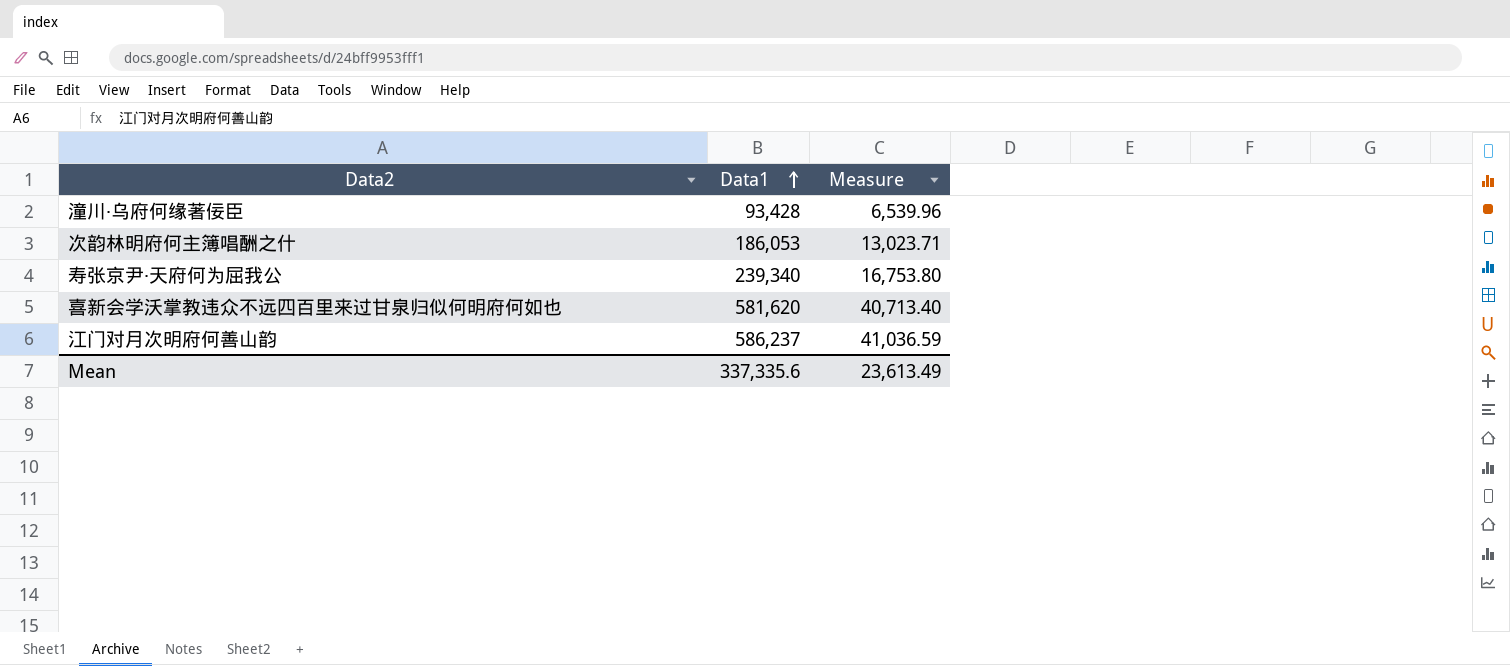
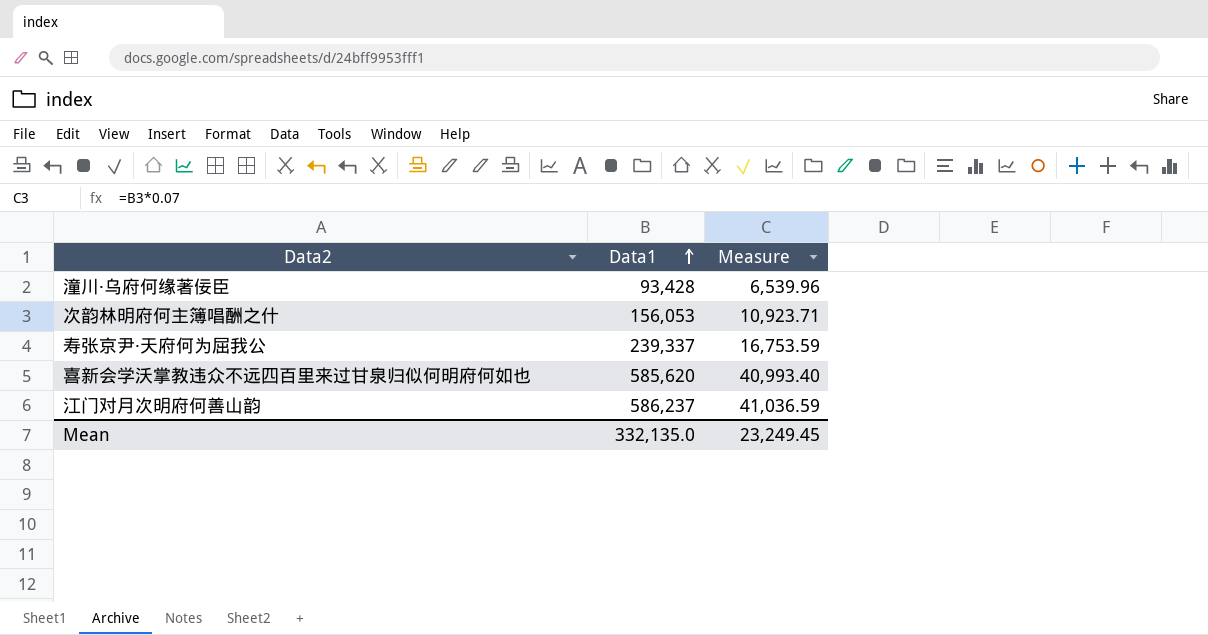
次韵林明府何主簿唱酬之什 | Data1: 186,053 -> 156,053
次韵林明府何主簿唱酬之什 | Measure: 13,023.71 -> 10,923.71
寿张京尹·天府何为屈我公 | Data1: 239,340 -> 239,337
寿张京尹·天府何为屈我公 | Measure: 16,753.80 -> 16,753.59
喜新会学沃掌教违众不远四百里来过甘泉归似何明府何如也 | Data1: 581,620 -> 585,620
喜新会学沃掌教违众不远四百里来过甘泉归似何明府何如也 | Measure: 40,713.40 -> 40,993.40
Mean | Data1: 337,335.6 -> 332,135.0
Mean | Measure: 23,613.49 -> 23,249.45

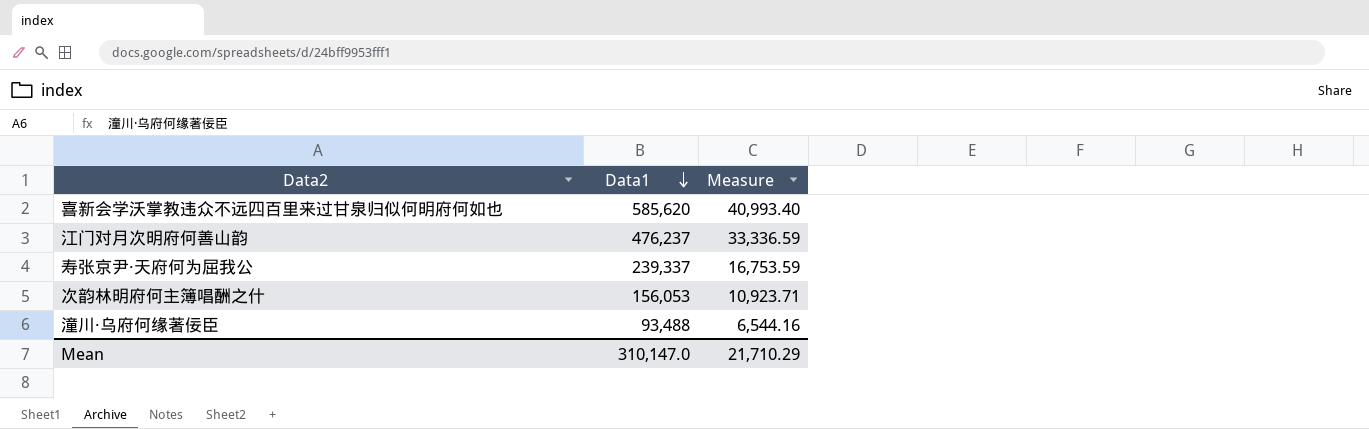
row order: Data1 ascending -> Data1 descending
江门对月次明府何善山韵 | Data1: 586,237 -> 476,237
江门对月次明府何善山韵 | Measure: 41,036.59 -> 33,336.59
潼川·乌府何缘著佞臣 | Data1: 93,428 -> 93,488
潼川·乌府何缘著佞臣 | Measure: 6,539.96 -> 6,544.16
Mean | Data1: 332,135.0 -> 310,147.0
Mean | Measure: 23,249.45 -> 21,710.29

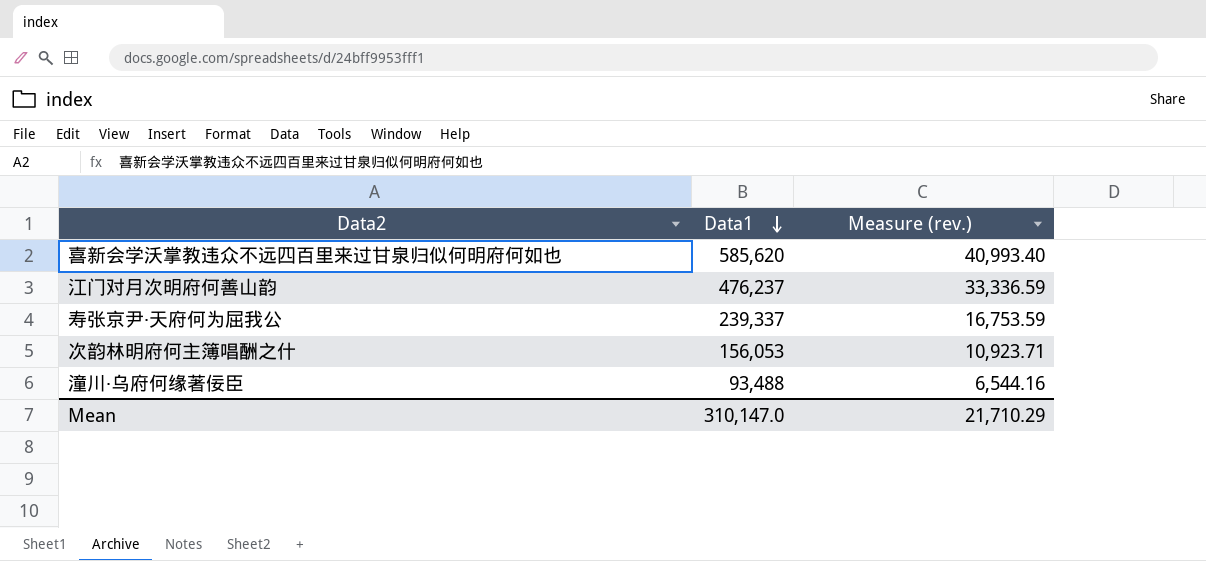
column name: Measure -> Measure (rev.)

